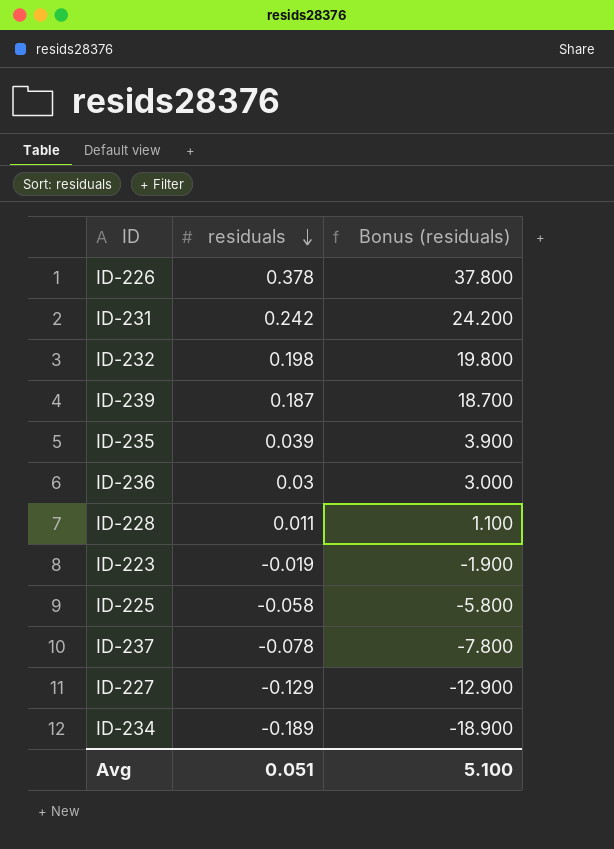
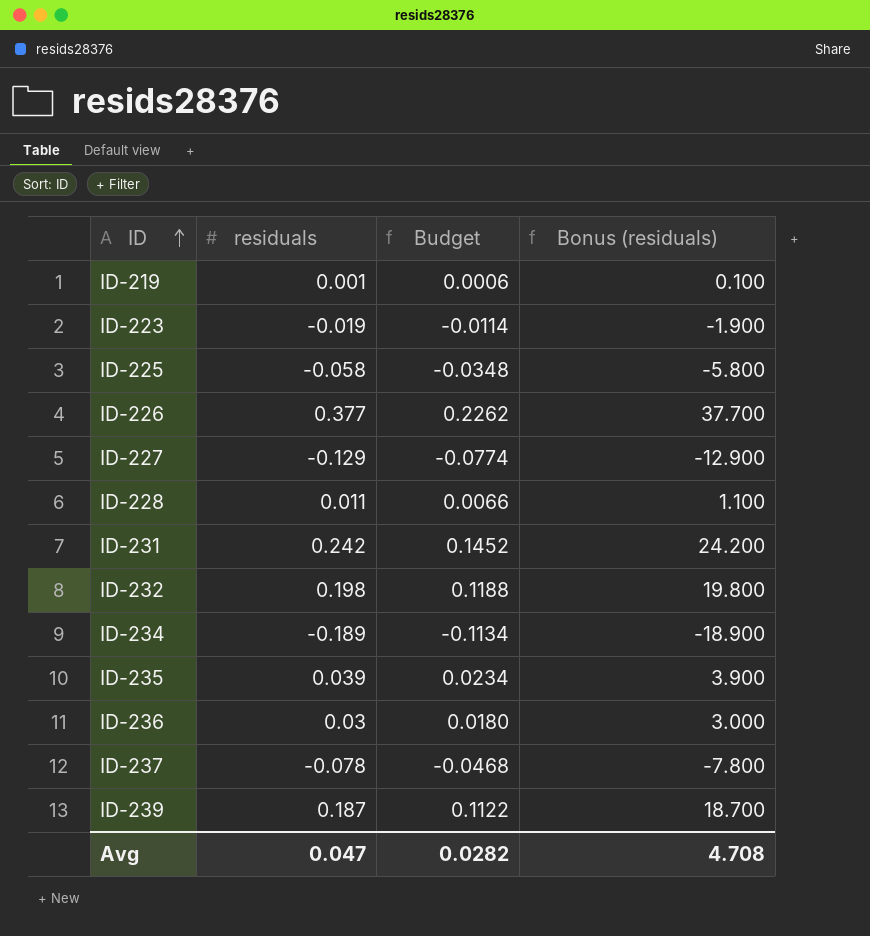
row order: residuals descending -> ID ascending
column Budget | formula: none -> [residuals] * 0.6
row ID-219: none -> 0.001 | 0.0006 | 0.100
ID-226 | residuals: 0.378 -> 0.377
ID-226 | Bonus (residuals): 37.800 -> 37.700
Avg | residuals: 0.051 -> 0.047
Avg | Bonus (residuals): 5.100 -> 4.708

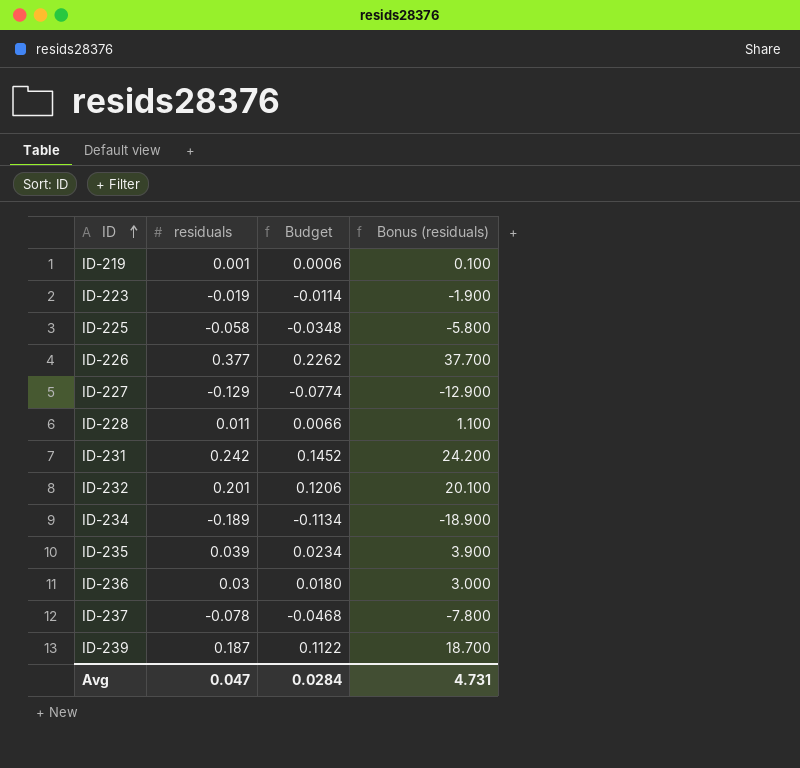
ID-232 | residuals: 0.198 -> 0.201
ID-232 | Budget: 0.1188 -> 0.1206
ID-232 | Bonus (residuals): 19.800 -> 20.100
Avg | Budget: 0.0282 -> 0.0284
Avg | Bonus (residuals): 4.708 -> 4.731

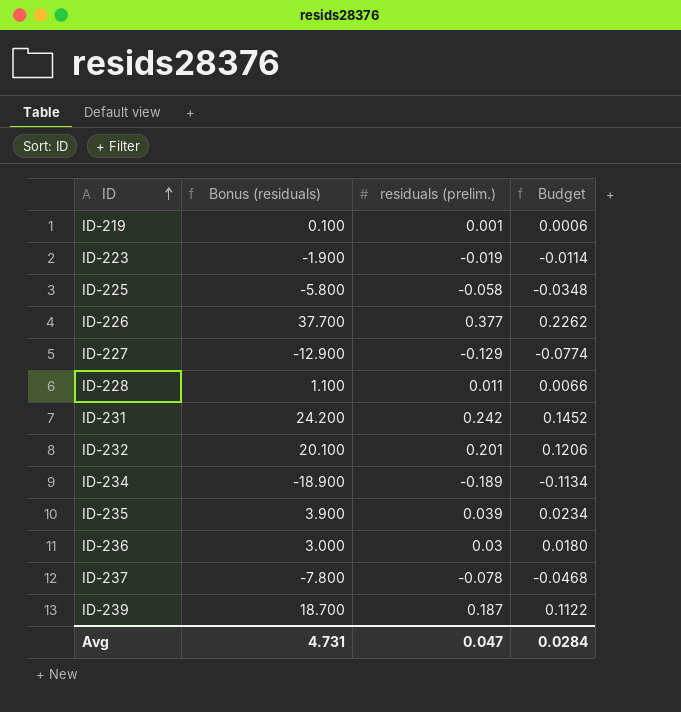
column Bonus (residuals) | position: 4 -> 2
column name: residuals -> residuals (prelim.)

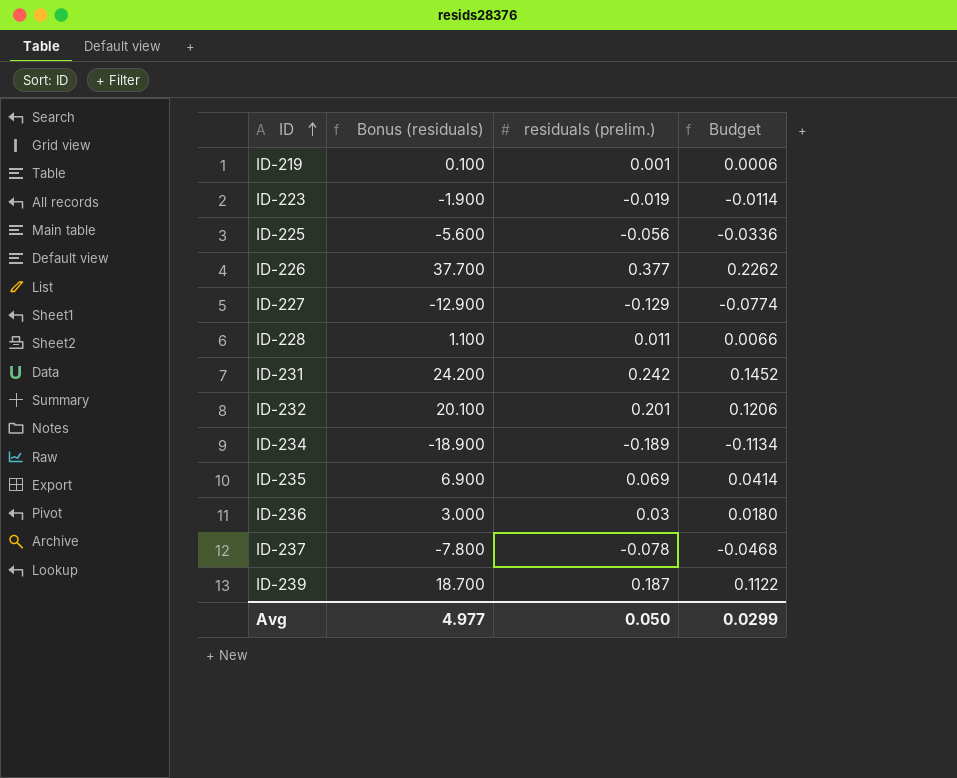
ID-225 | Bonus (residuals): -5.800 -> -5.600
ID-225 | residuals (prelim.): -0.058 -> -0.056
ID-225 | Budget: -0.0348 -> -0.0336
ID-235 | Bonus (residuals): 3.900 -> 6.900
ID-235 | residuals (prelim.): 0.039 -> 0.069
ID-235 | Budget: 0.0234 -> 0.0414
Avg | Bonus (residuals): 4.731 -> 4.977
Avg | residuals (prelim.): 0.047 -> 0.050
Avg | Budget: 0.0284 -> 0.0299

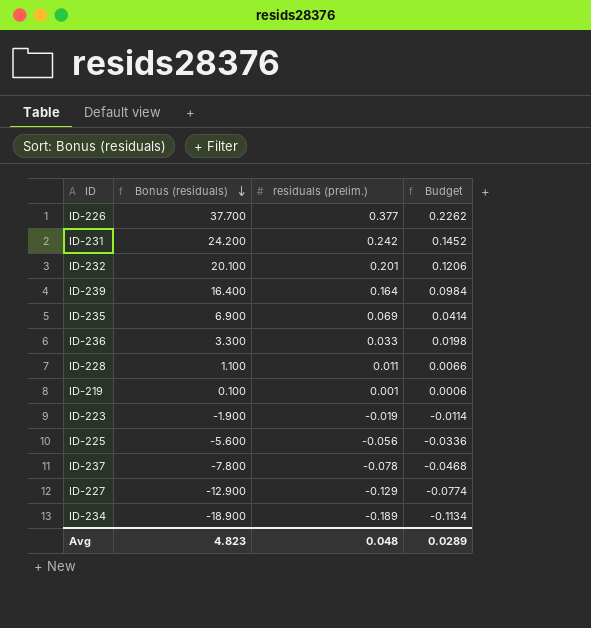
row order: ID ascending -> Bonus (residuals) descending
ID-239 | Bonus (residuals): 18.700 -> 16.400
ID-239 | residuals (prelim.): 0.187 -> 0.164
ID-239 | Budget: 0.1122 -> 0.0984
ID-236 | Bonus (residuals): 3.000 -> 3.300
ID-236 | residuals (prelim.): 0.03 -> 0.033
ID-236 | Budget: 0.0180 -> 0.0198
Avg | Bonus (residuals): 4.977 -> 4.823
Avg | residuals (prelim.): 0.050 -> 0.048
Avg | Budget: 0.0299 -> 0.0289

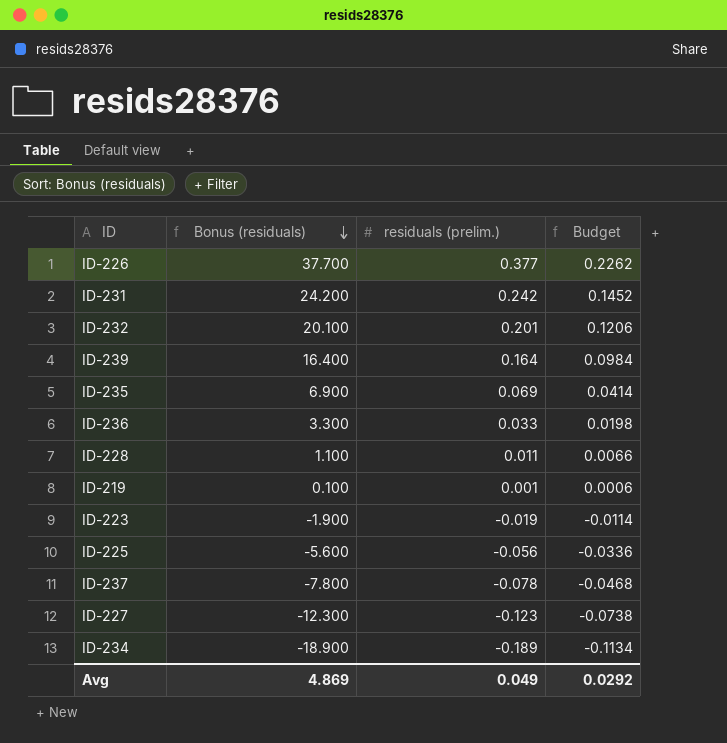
ID-227 | Bonus (residuals): -12.900 -> -12.300
ID-227 | residuals (prelim.): -0.129 -> -0.123
ID-227 | Budget: -0.0774 -> -0.0738
Avg | Bonus (residuals): 4.823 -> 4.869
Avg | residuals (prelim.): 0.048 -> 0.049
Avg | Budget: 0.0289 -> 0.0292

